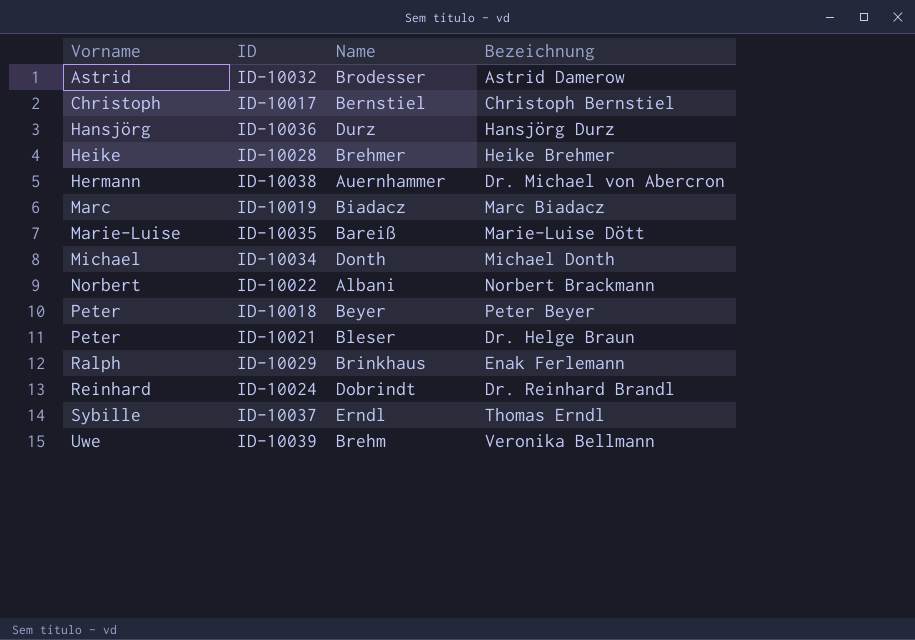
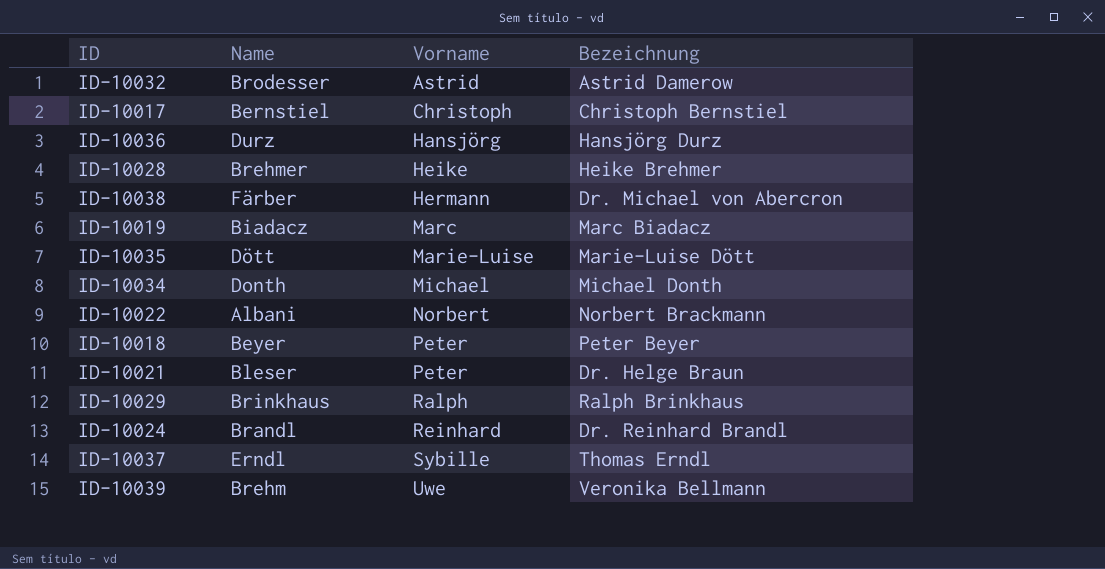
column Vorname | position: 1 -> 3
ID-10038 | Name: Auernhammer -> Färber
ID-10035 | Name: Bareiß -> Dött
ID-10029 | Bezeichnung: Enak Ferlemann -> Ralph Brinkhaus
ID-10024 | Name: Dobrindt -> Brandl

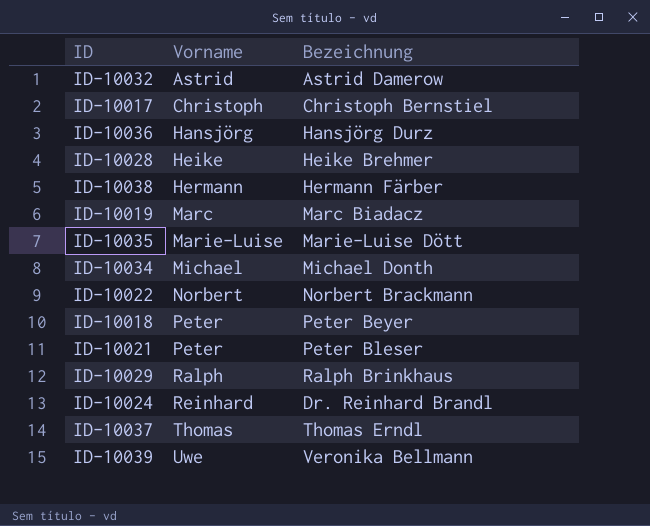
column Name | position: 2 -> none
ID-10038 | Bezeichnung: Dr. Michael von Abercron -> Hermann Färber
ID-10021 | Bezeichnung: Dr. Helge Braun -> Peter Bleser
ID-10037 | Vorname: Sybille -> Thomas

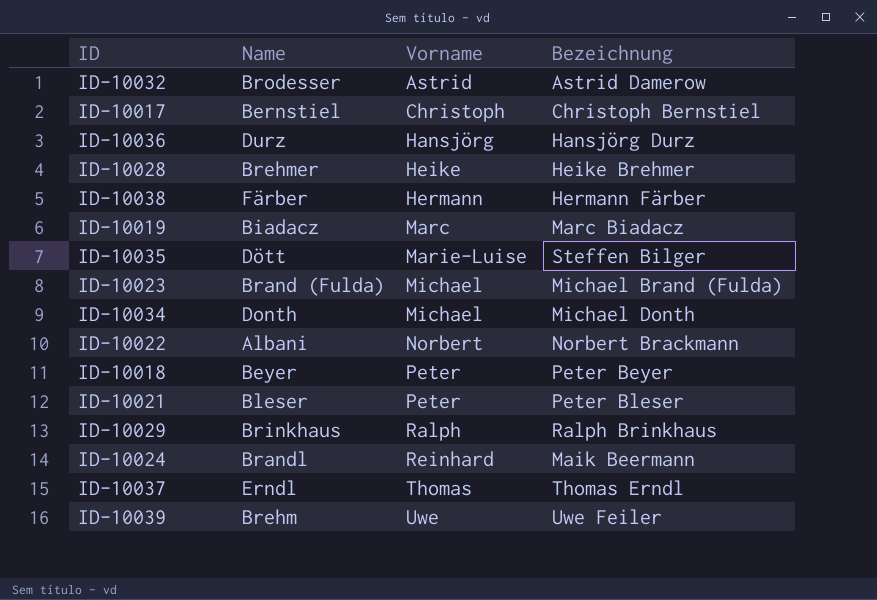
column Name | position: none -> 2
ID-10035 | Bezeichnung: Marie-Luise Dött -> Steffen Bilger
row ID-10023: none -> Brand (Fulda) | Michael | Michael Brand (Fulda)
ID-10024 | Bezeichnung: Dr. Reinhard Brandl -> Maik Beermann
ID-10039 | Bezeichnung: Veronika Bellmann -> Uwe Feiler

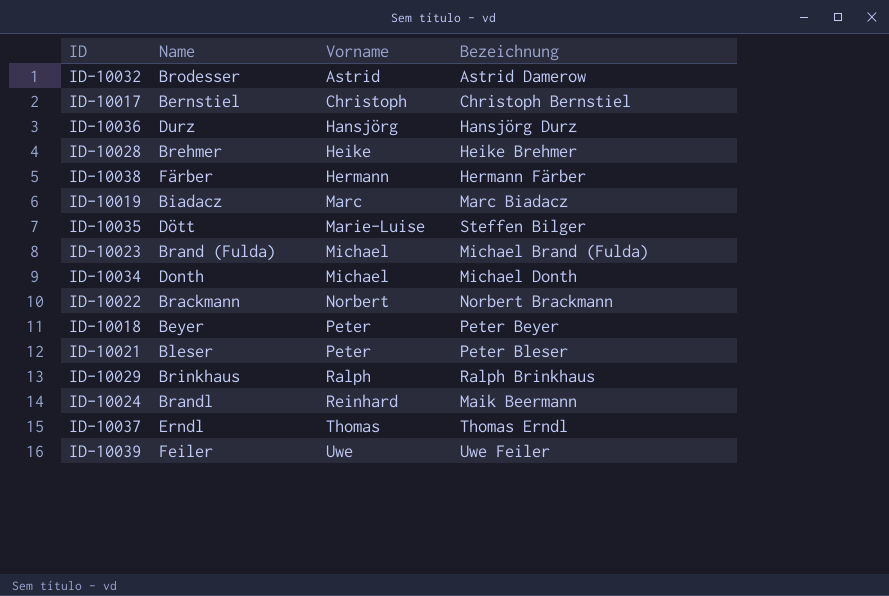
ID-10022 | Name: Albani -> Brackmann
ID-10039 | Name: Brehm -> Feiler

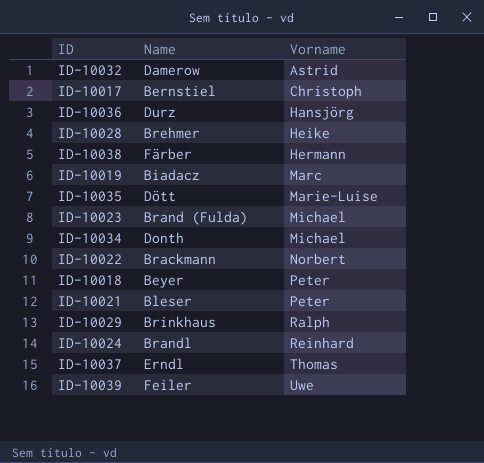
column Bezeichnung | position: 4 -> none
ID-10032 | Name: Brodesser -> Damerow

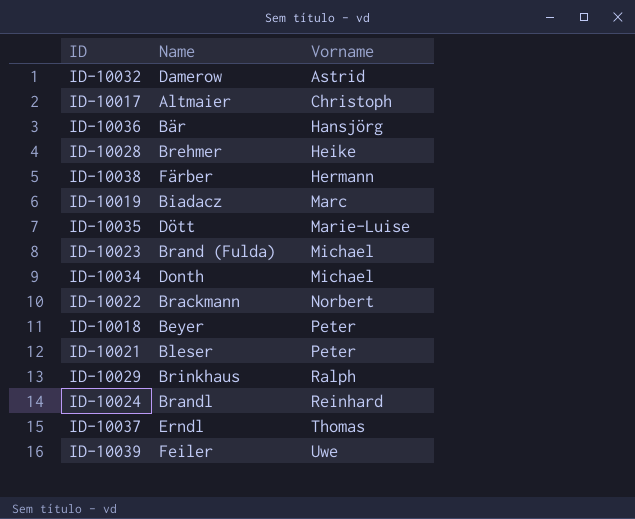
ID-10017 | Name: Bernstiel -> Altmaier
ID-10036 | Name: Durz -> Bär

